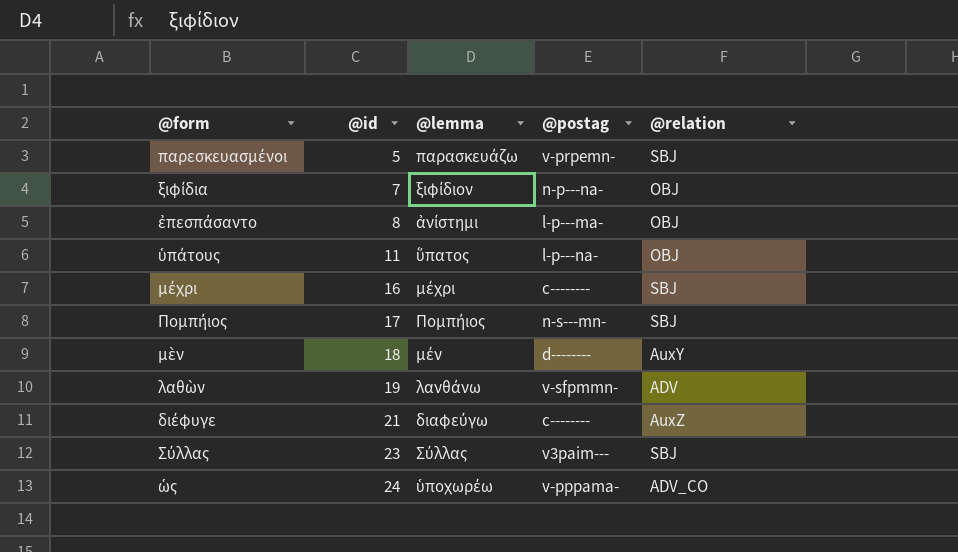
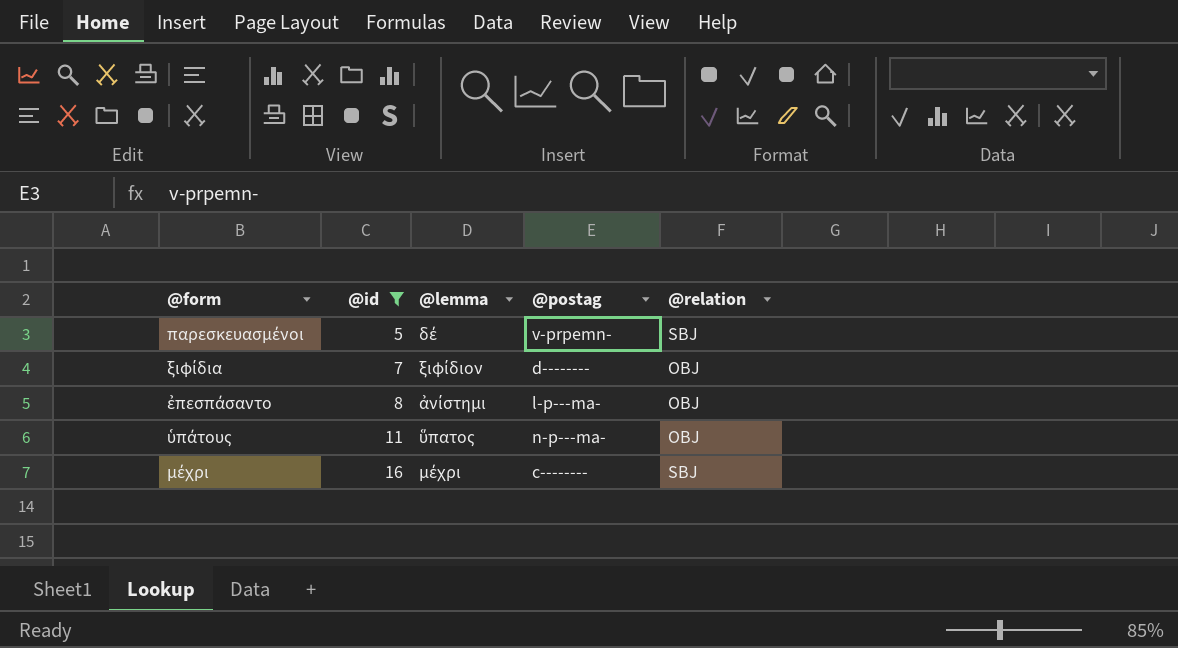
filter: none -> @id <= 16
παρεσκευασμένοι | @lemma: παρασκευάζω -> δέ
ξιφίδια | @postag: n-p---na- -> d--------
ὑπάτους | @postag: l-p---na- -> n-p---ma-

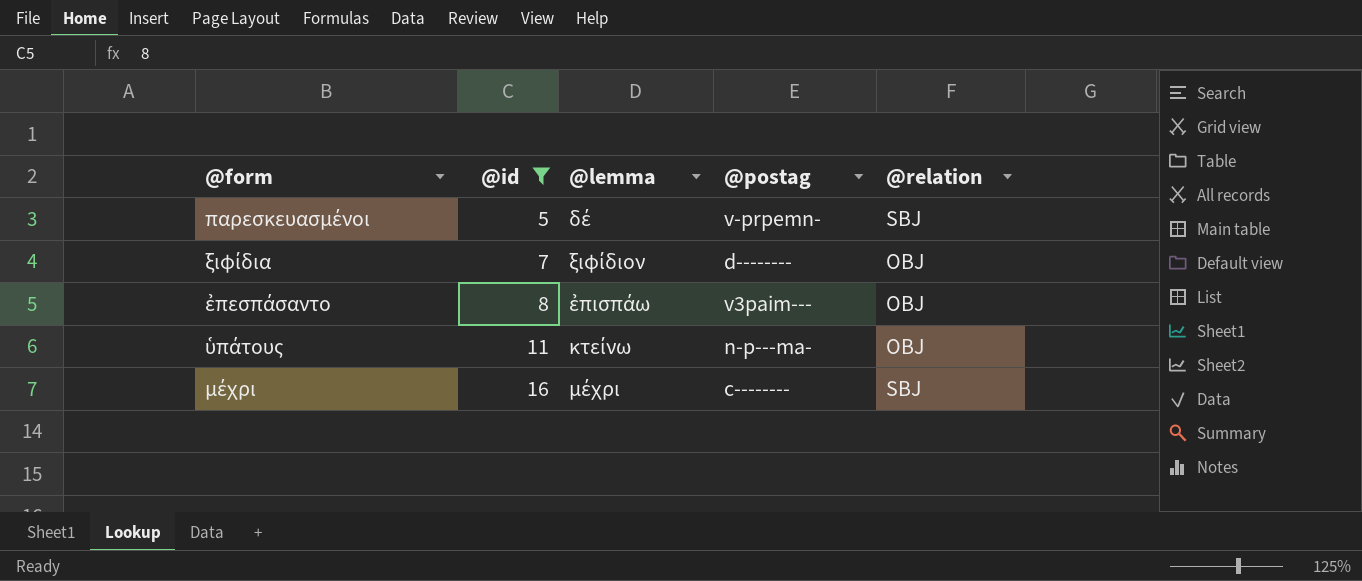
ἐπεσπάσαντο | @lemma: ἀνίστημι -> ἐπισπάω
ἐπεσπάσαντο | @postag: l-p---ma- -> v3paim---
ὑπάτους | @lemma: ὕπατος -> κτείνω

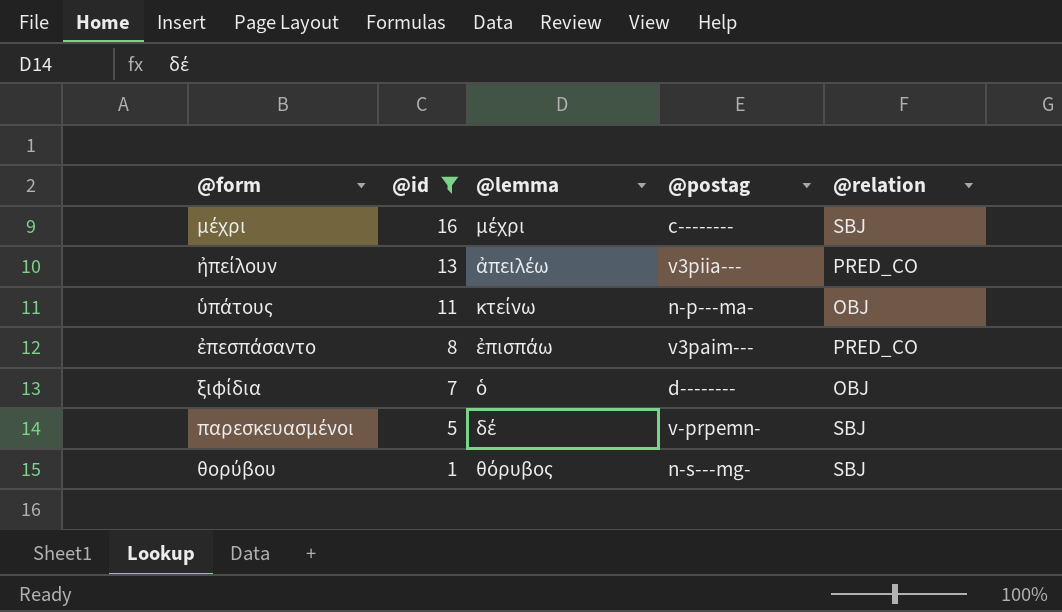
row order: @id ascending -> @id descending
row ἠπείλουν: none -> 13 | ἀπειλέω | v3piia--- | PRED_CO
ἐπεσπάσαντο | @relation: OBJ -> PRED_CO
ξιφίδια | @lemma: ξιφίδιον -> ὁ
row θορύβου: none -> 1 | θόρυβος | n-s---mg- | SBJ

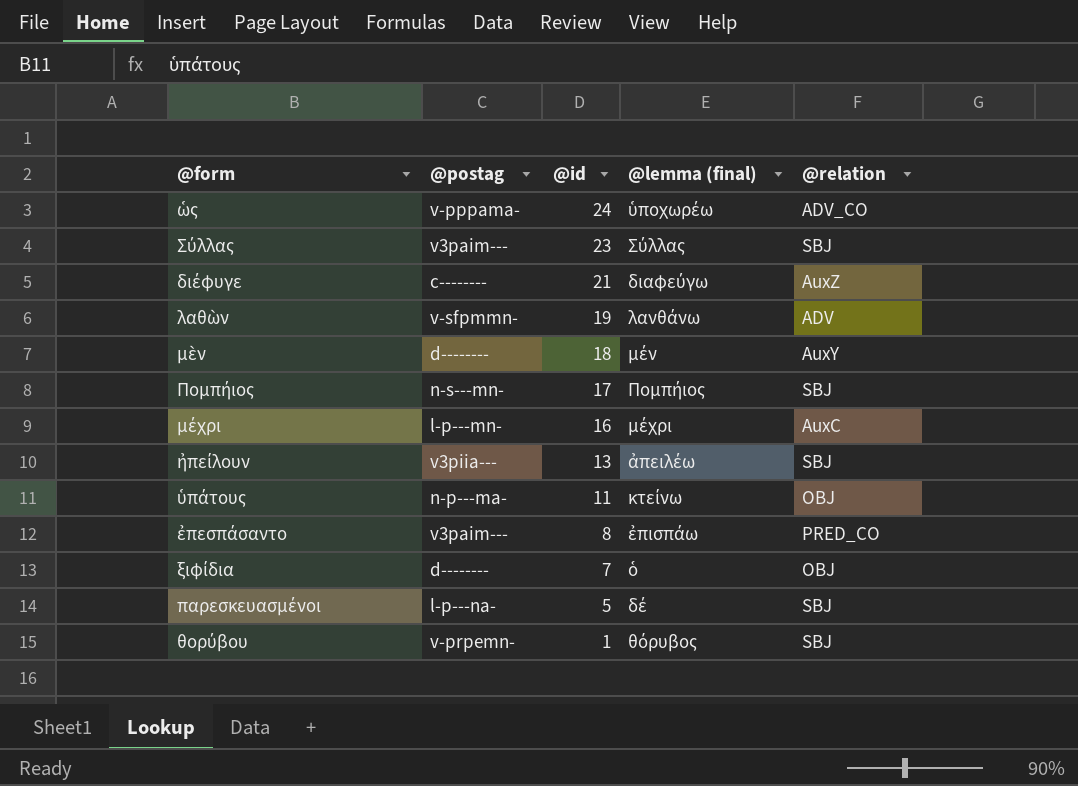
filter: @id <= 16 -> none
column @postag | position: 4 -> 2
column name: @lemma -> @lemma (final)
μέχρι | @postag: c-------- -> l-p---mn-
μέχρι | @relation: SBJ -> AuxC
ἠπείλουν | @relation: PRED_CO -> SBJ
παρεσκευασμένοι | @postag: v-prpemn- -> l-p---na-
θορύβου | @postag: n-s---mg- -> v-prpemn-

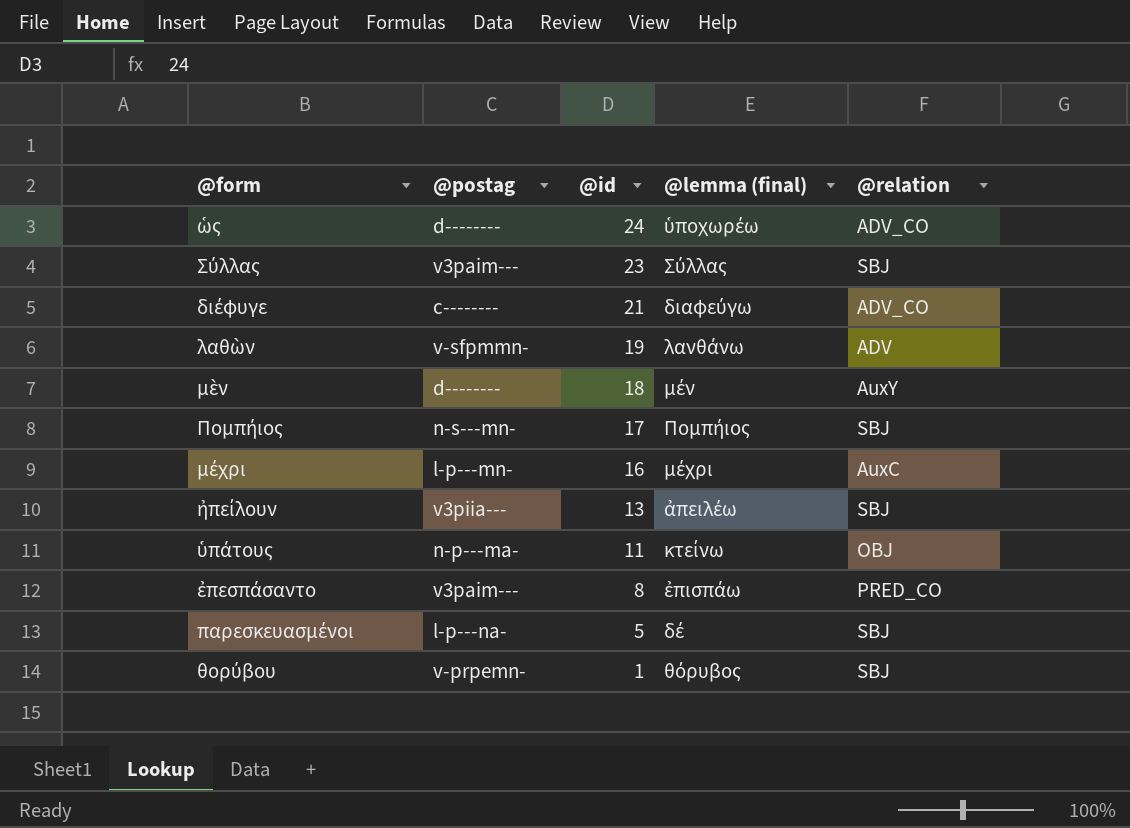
row ξιφίδια: d-------- | 7 | ὁ | OBJ -> none
ὡς | @postag: v-pppama- -> d--------
διέφυγε | @relation: AuxZ -> ADV_CO

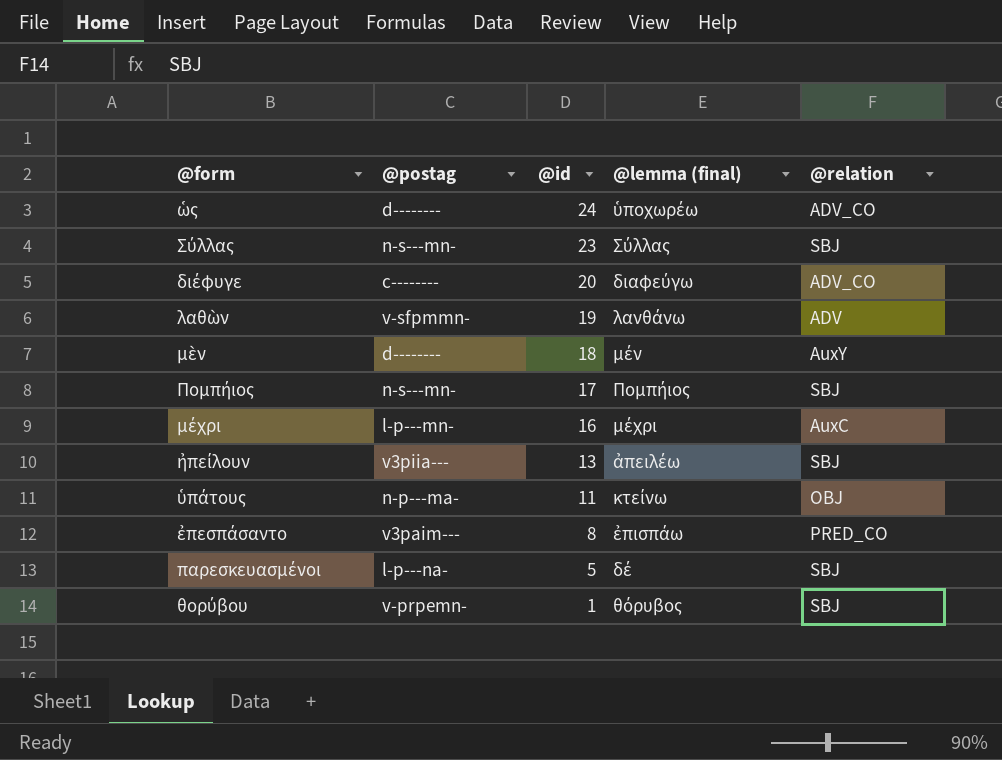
Σύλλας | @postag: v3paim--- -> n-s---mn-
διέφυγε | @id: 21 -> 20

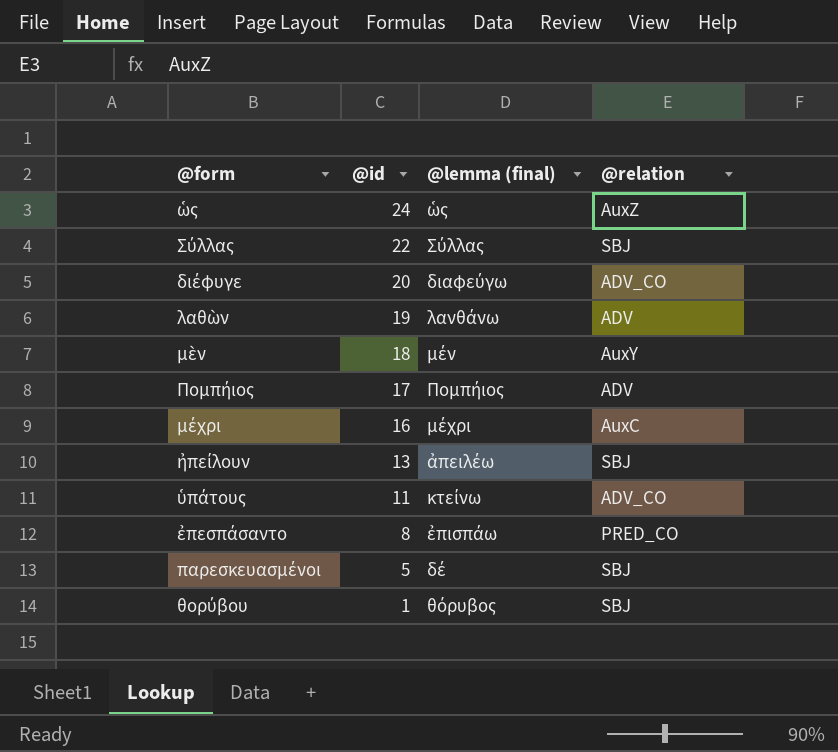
column @postag | position: 2 -> none
ὡς | @lemma (final): ὑποχωρέω -> ὡς
ὡς | @relation: ADV_CO -> AuxZ
Σύλλας | @id: 23 -> 22
Πομπήιος | @relation: SBJ -> ADV
ὑπάτους | @relation: OBJ -> ADV_CO

